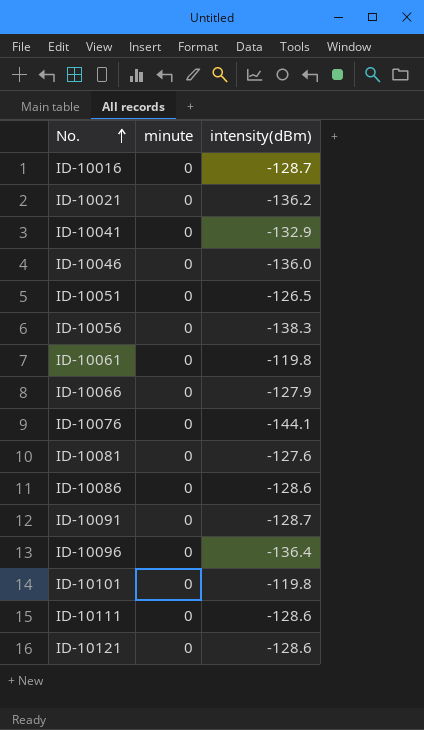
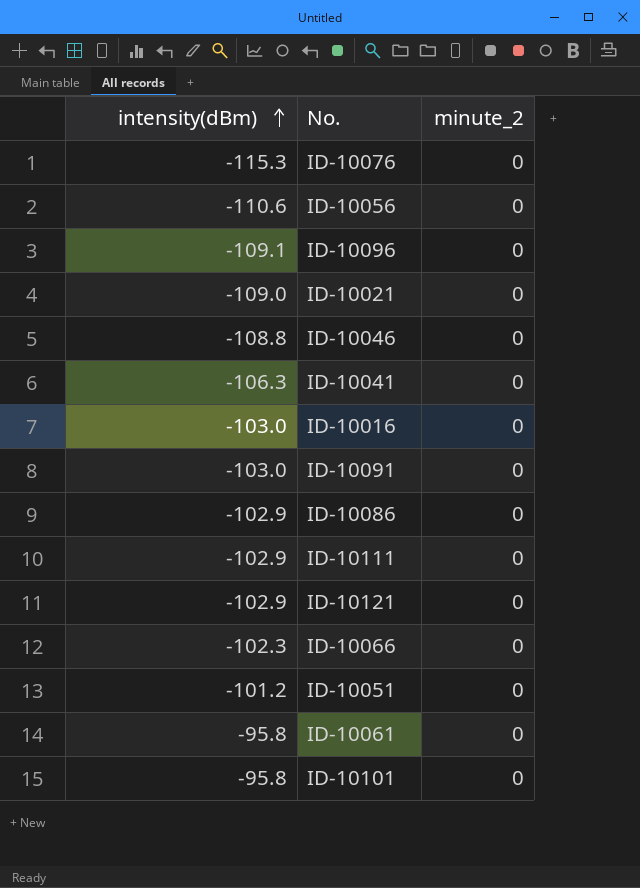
row order: No. ascending -> intensity(dBm) ascending
column intensity(dBm) | position: 3 -> 1
column name: minute -> minute_2
row ID-10081: 0 | -127.6 -> none
ID-10076 | intensity(dBm): -144.1 -> -115.3
ID-10056 | intensity(dBm): -138.3 -> -110.6
ID-10096 | intensity(dBm): -136.4 -> -109.1
ID-10021 | intensity(dBm): -136.2 -> -109.0
ID-10046 | intensity(dBm): -136.0 -> -108.8
ID-10041 | intensity(dBm): -132.9 -> -106.3
ID-10016 | intensity(dBm): -128.7 -> -103.0
ID-10091 | intensity(dBm): -128.7 -> -103.0
ID-10086 | intensity(dBm): -128.6 -> -102.9
ID-10111 | intensity(dBm): -128.6 -> -102.9
ID-10121 | intensity(dBm): -128.6 -> -102.9
ID-10066 | intensity(dBm): -127.9 -> -102.3
ID-10051 | intensity(dBm): -126.5 -> -101.2
ID-10061 | intensity(dBm): -119.8 -> -95.8
ID-10101 | intensity(dBm): -119.8 -> -95.8

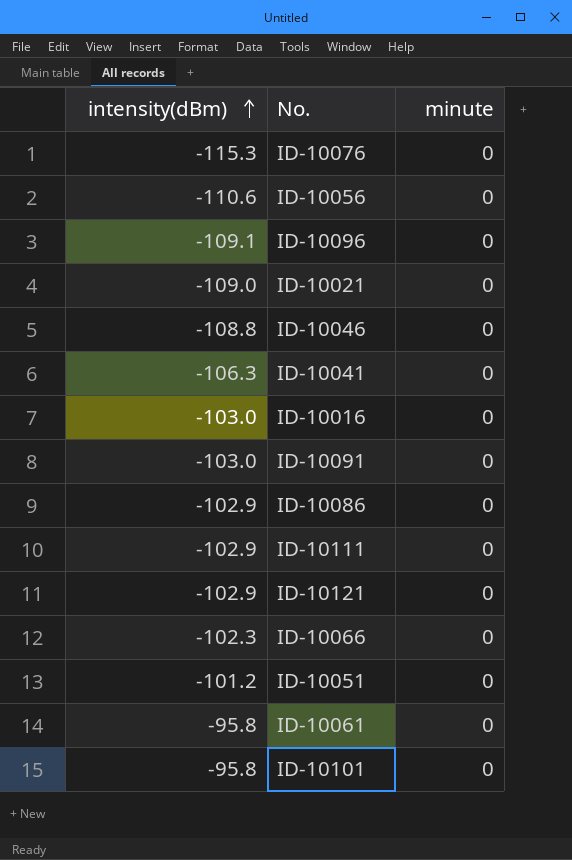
column name: minute_2 -> minute

